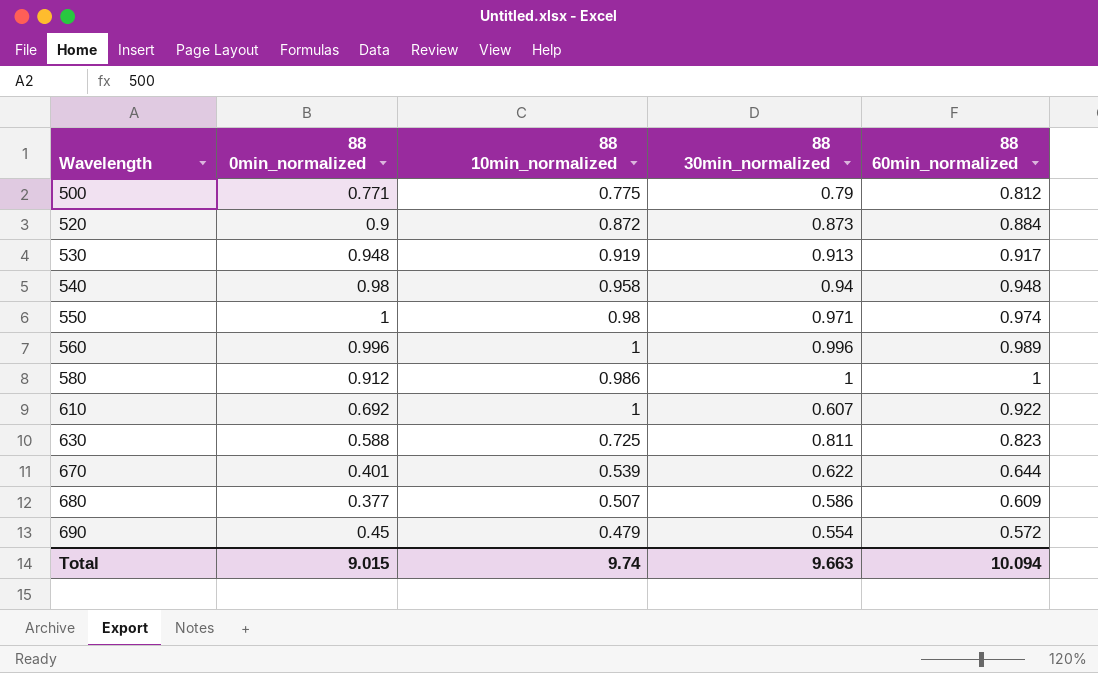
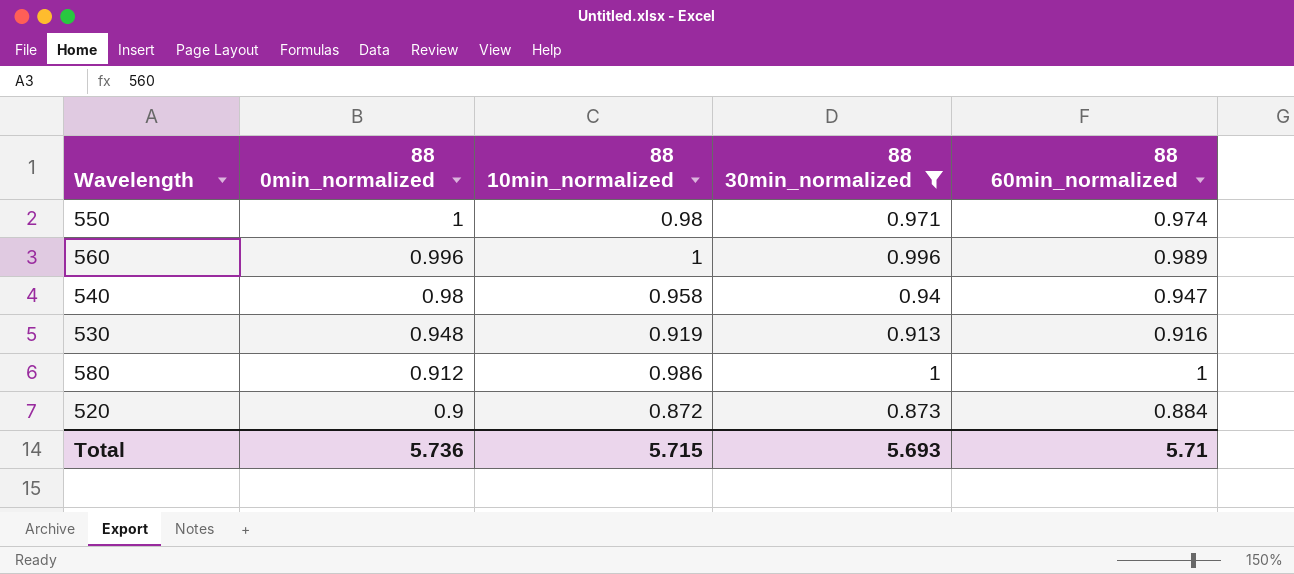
filter: none -> 88 30min_normalized >= 0.873
row order: Wavelength ascending -> 88 0min_normalized descending
540 | 88 60min_normalized: 0.948 -> 0.947
530 | 88 60min_normalized: 0.917 -> 0.916
Total | 88 0min_normalized: 9.015 -> 5.736
Total | 88 10min_normalized: 9.74 -> 5.715
Total | 88 30min_normalized: 9.663 -> 5.693
Total | 88 60min_normalized: 10.094 -> 5.71

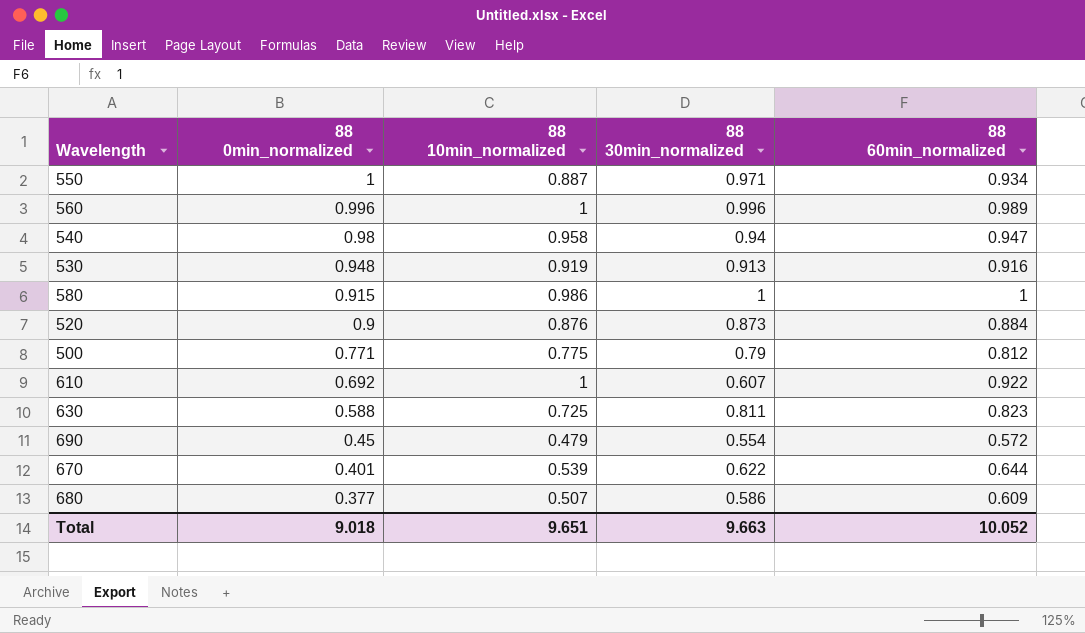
filter: 88 30min_normalized >= 0.873 -> none
550 | 88 10min_normalized: 0.98 -> 0.887
550 | 88 60min_normalized: 0.974 -> 0.934
580 | 88 0min_normalized: 0.912 -> 0.915
520 | 88 10min_normalized: 0.872 -> 0.876
Total | 88 0min_normalized: 5.736 -> 9.018
Total | 88 10min_normalized: 5.715 -> 9.651
Total | 88 30min_normalized: 5.693 -> 9.663
Total | 88 60min_normalized: 5.71 -> 10.052

